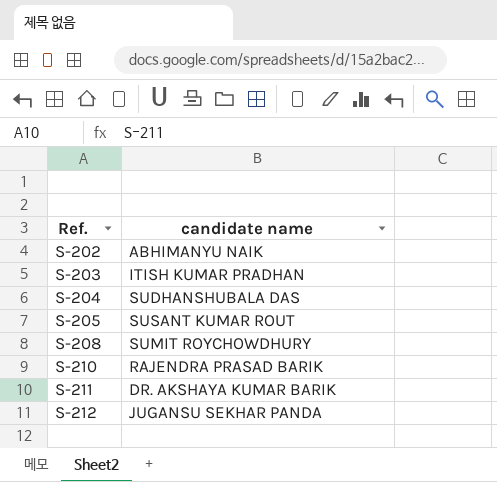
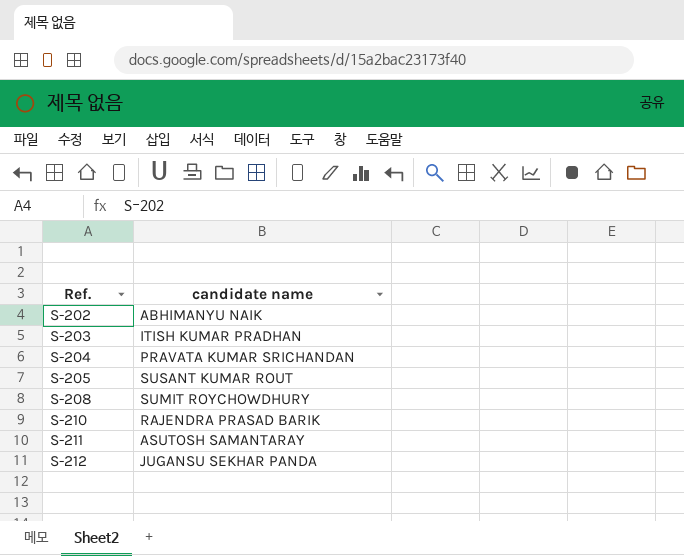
S-204 | candidate name: SUDHANSHUBALA DAS -> PRAVATA KUMAR SRICHANDAN
S-211 | candidate name: DR. AKSHAYA KUMAR BARIK -> ASUTOSH SAMANTARAY

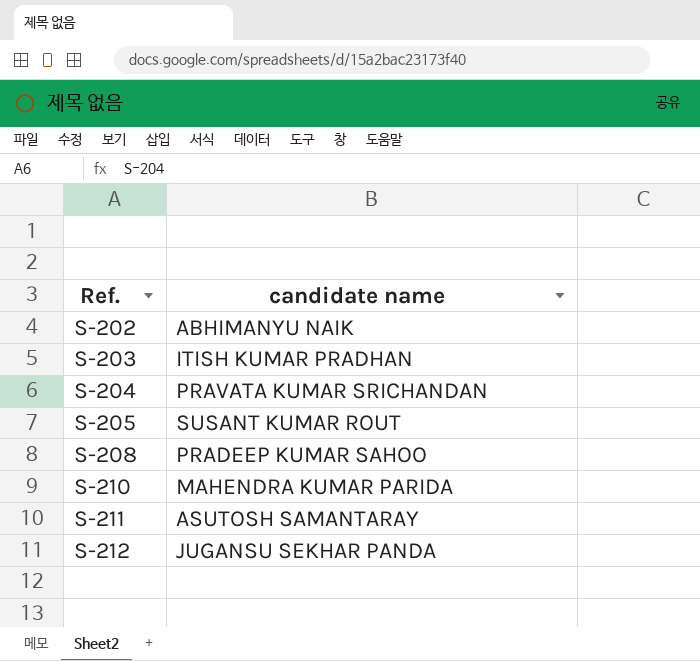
S-208 | candidate name: SUMIT ROYCHOWDHURY -> PRADEEP KUMAR SAHOO
S-210 | candidate name: RAJENDRA PRASAD BARIK -> MAHENDRA KUMAR PARIDA

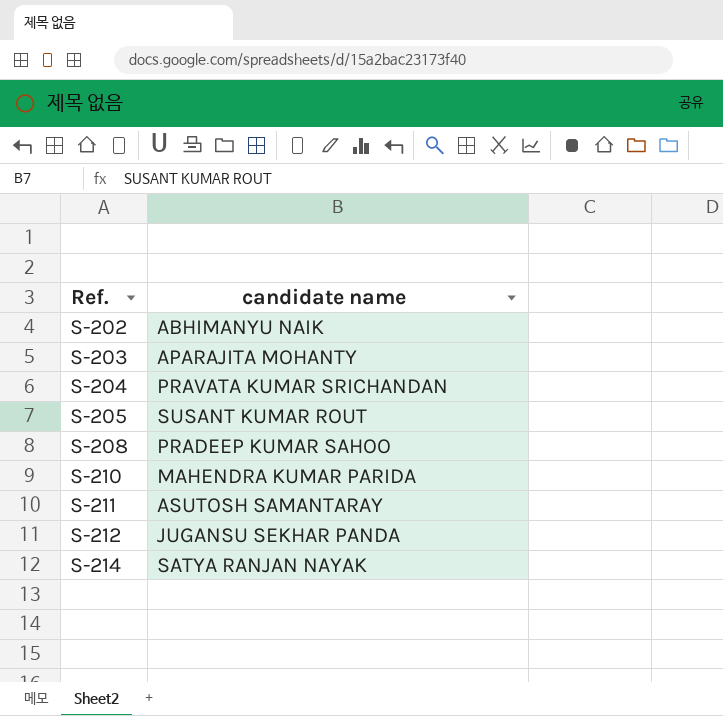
S-203 | candidate name: ITISH KUMAR PRADHAN -> APARAJITA MOHANTY
row S-214: none -> SATYA RANJAN NAYAK

